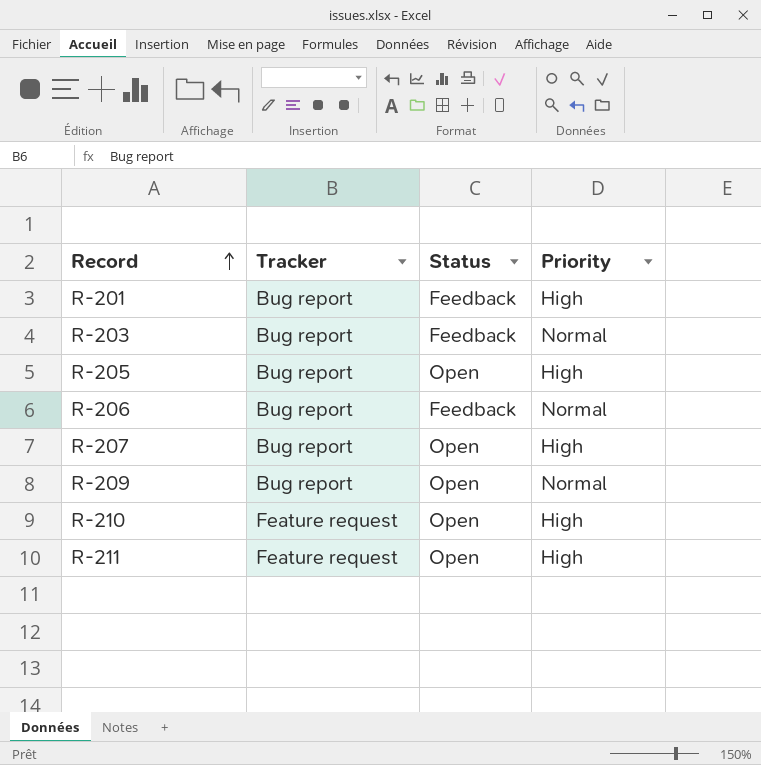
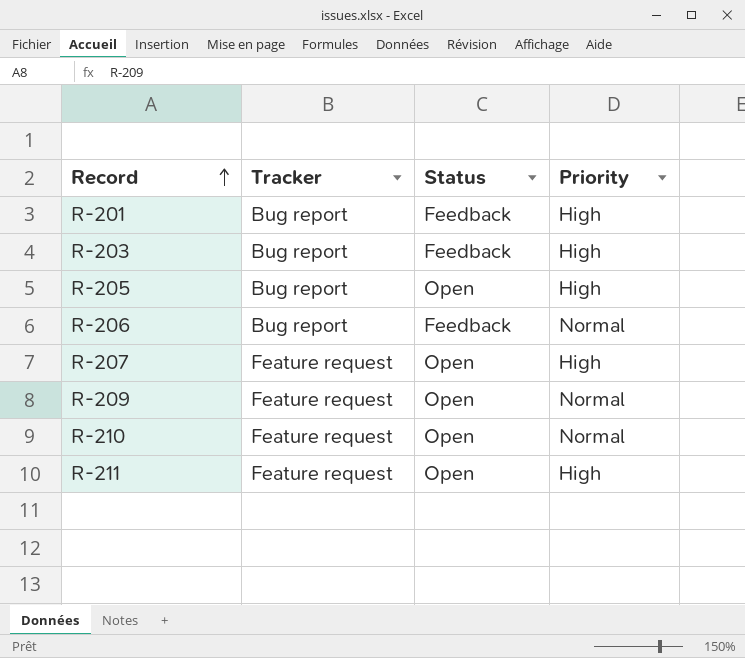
R-203 | Priority: Normal -> High
R-207 | Tracker: Bug report -> Feature request
R-209 | Tracker: Bug report -> Feature request
R-210 | Priority: High -> Normal

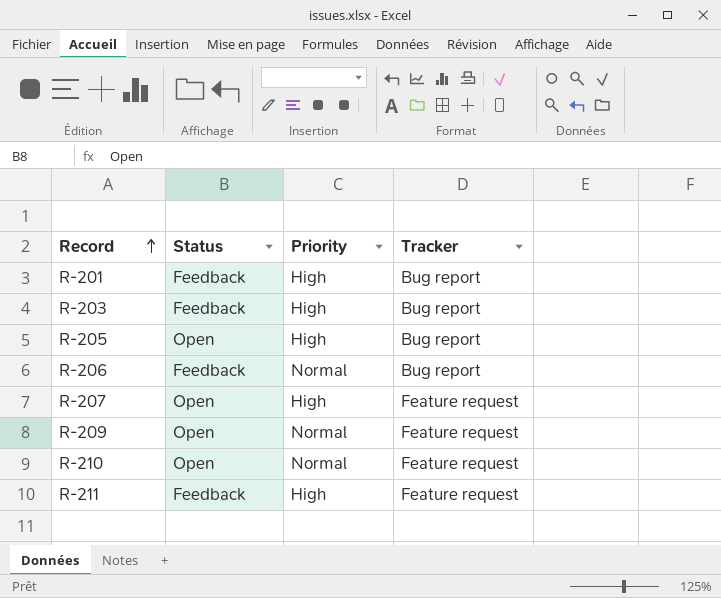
column Tracker | position: 2 -> 4
R-211 | Status: Open -> Feedback

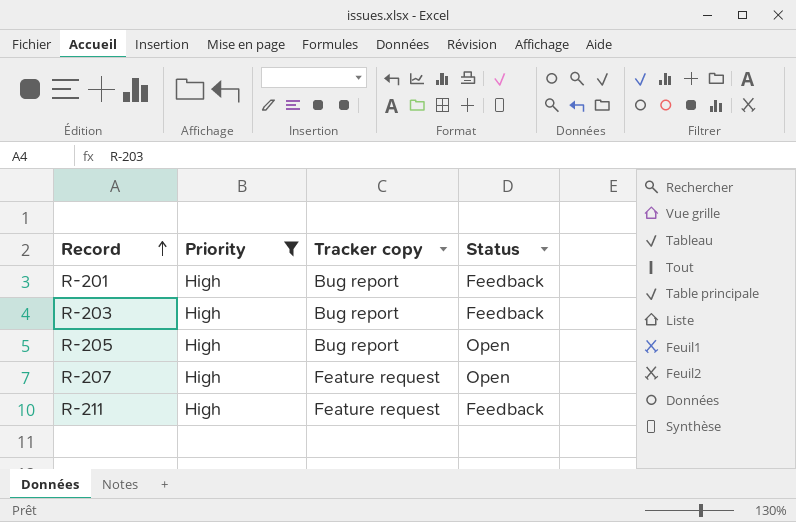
filter: none -> Priority = High
column name: Tracker -> Tracker copy
column Status | position: 2 -> 4

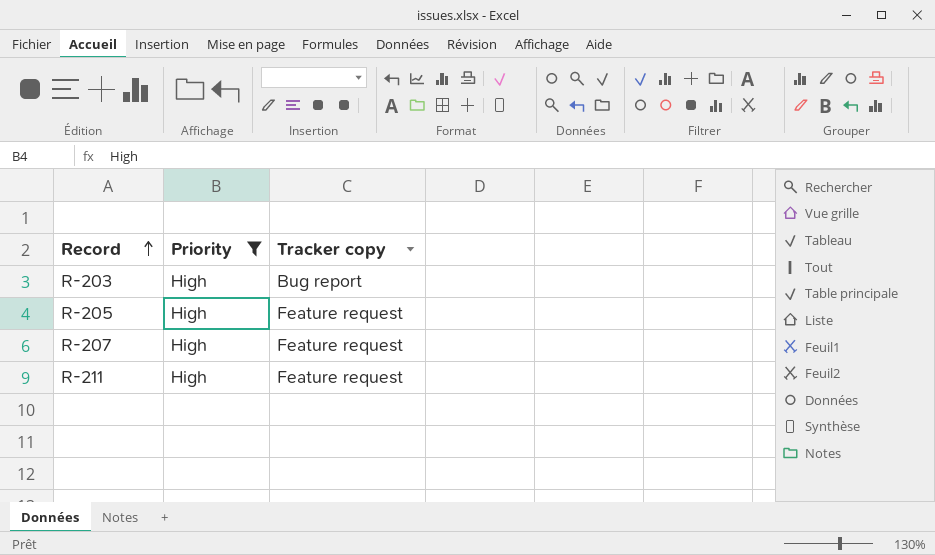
column Status | position: 4 -> none
row R-201: High | Bug report | Feedback -> none
R-205 | Tracker copy: Bug report -> Feature request

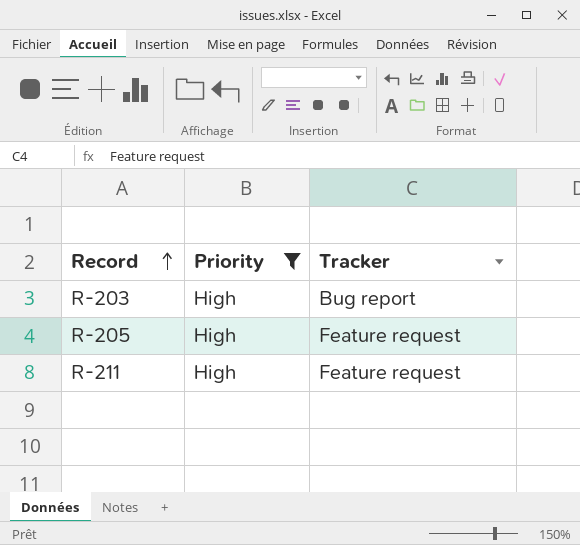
column name: Tracker copy -> Tracker
row R-207: High | Feature request -> none

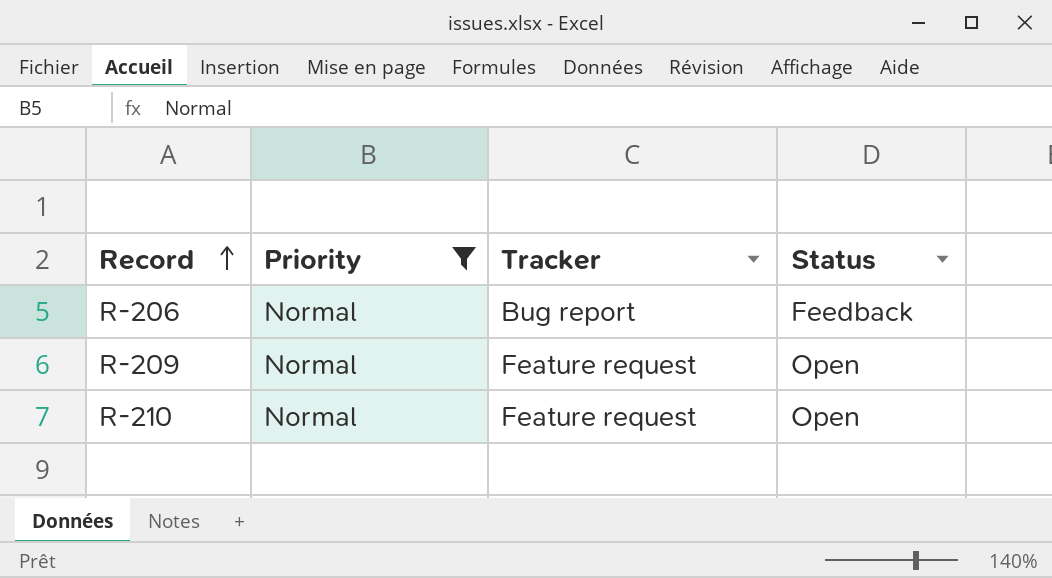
filter: Priority = High -> Priority = Normal
column Status | position: none -> 4

